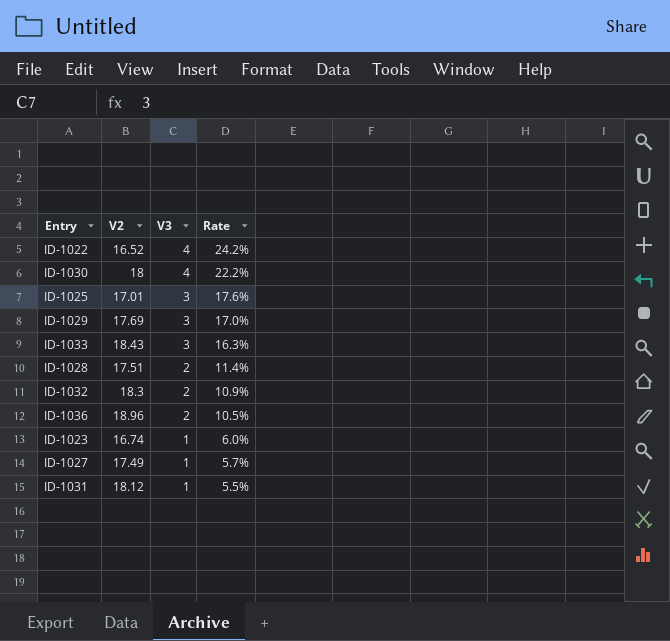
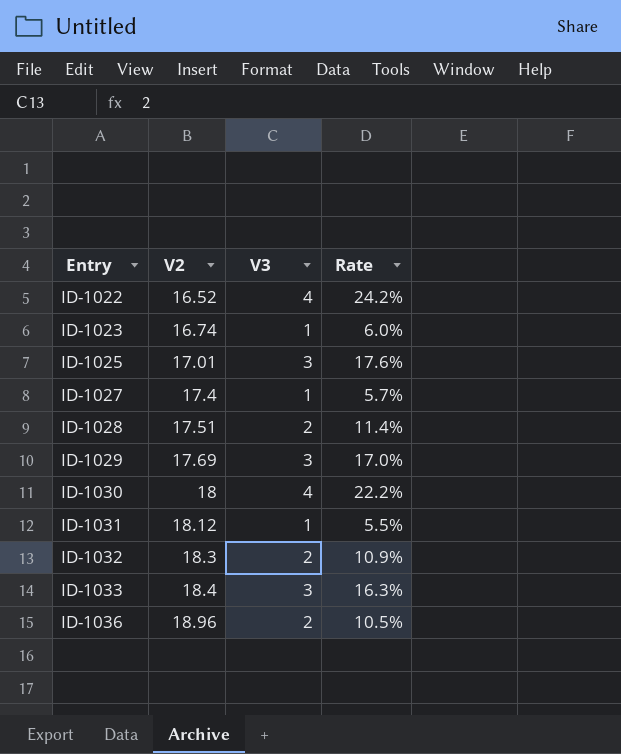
row order: V3 descending -> Entry ascending
ID-1027 | V2: 17.49 -> 17.4
ID-1033 | V2: 18.43 -> 18.4

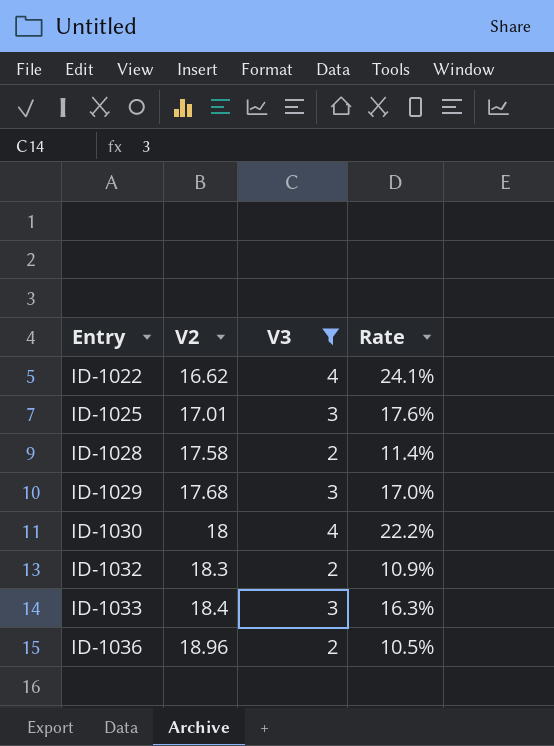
filter: none -> V3 != 1
ID-1022 | V2: 16.52 -> 16.62
ID-1022 | Rate: 24.2% -> 24.1%
ID-1028 | V2: 17.51 -> 17.58
ID-1029 | V2: 17.69 -> 17.68

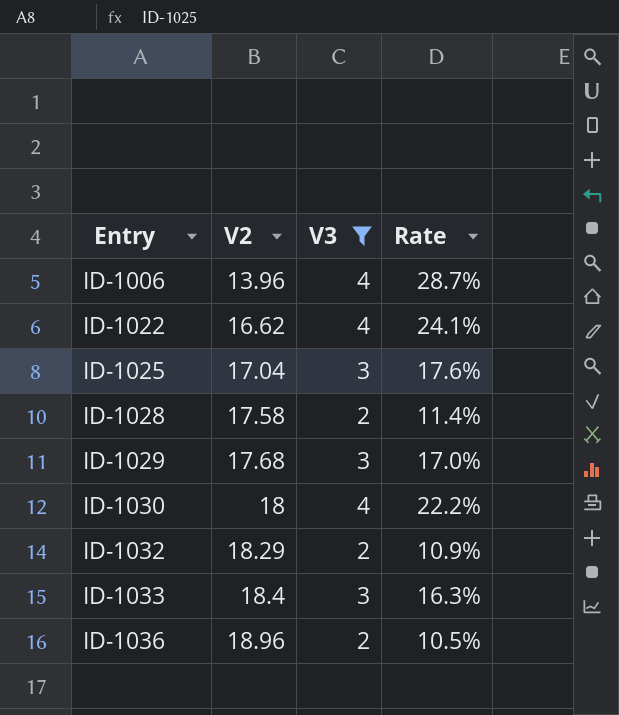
row ID-1006: none -> 13.96 | 4 | 28.7%
ID-1025 | V2: 17.01 -> 17.04
ID-1032 | V2: 18.3 -> 18.29

